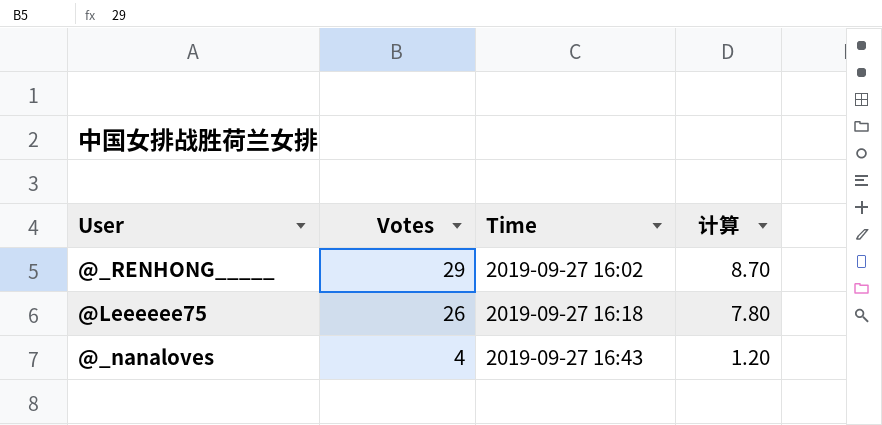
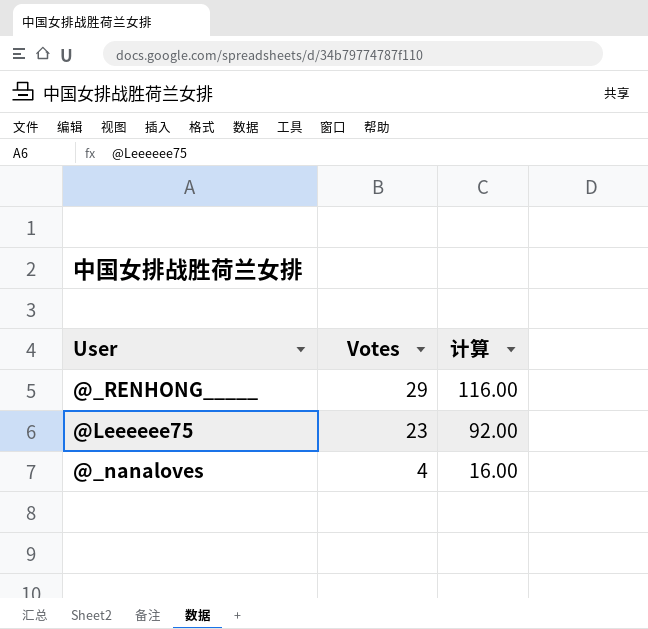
column Time | position: 3 -> none
column 计算 | formula: [Votes] * 0.3 -> [Votes] * 4
@Leeeeee75 | Votes: 26 -> 23

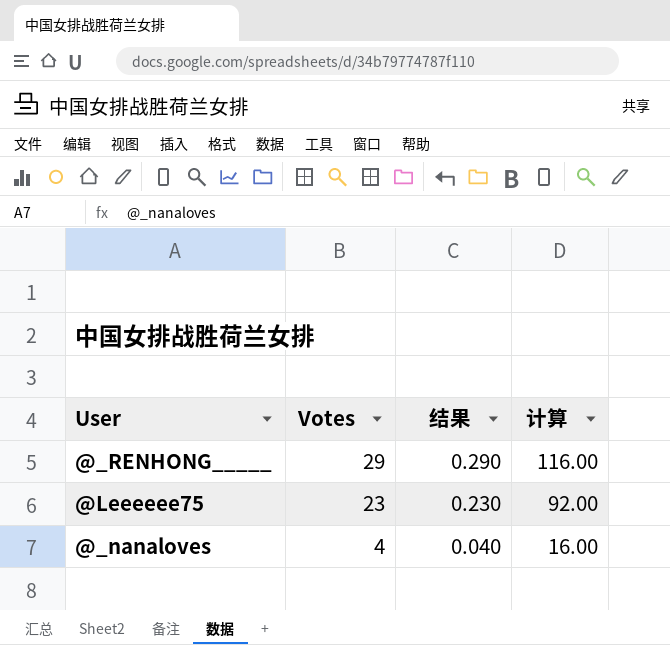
column 结果 | formula: none -> [Votes] * 0.01

